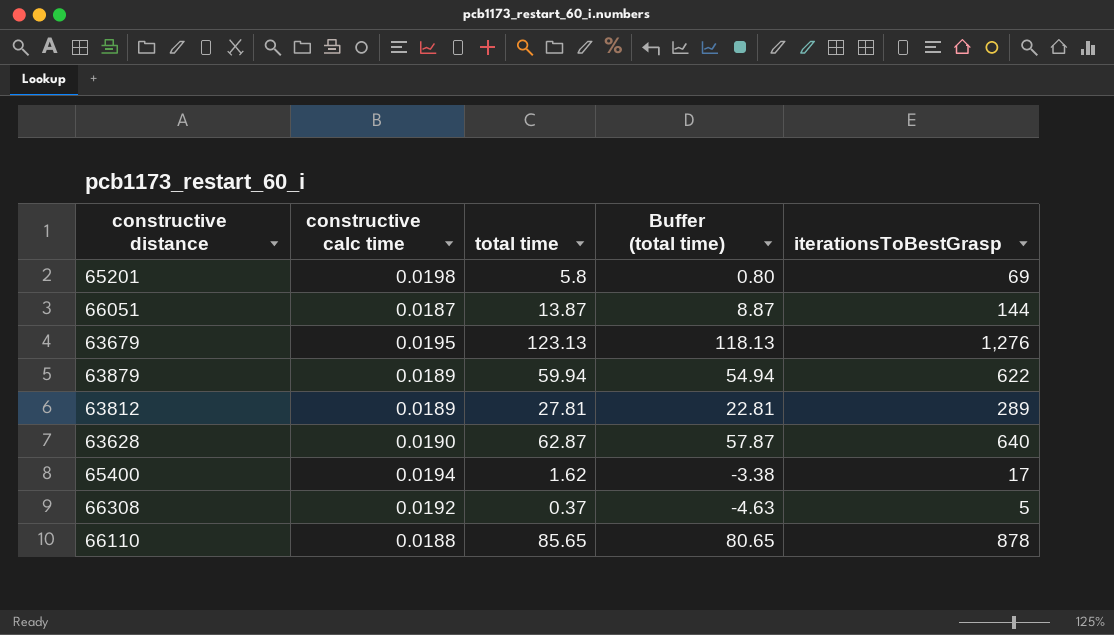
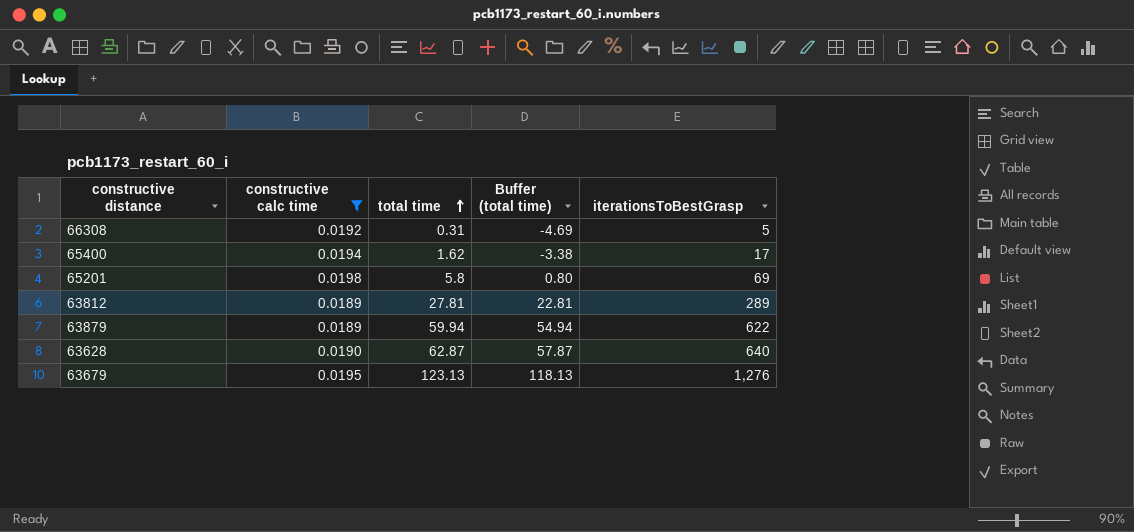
filter: none -> constructive calc time >= 0.0189
row order: none -> total time ascending
66308 | total time: 0.37 -> 0.31
66308 | Buffer (total time): -4.63 -> -4.69

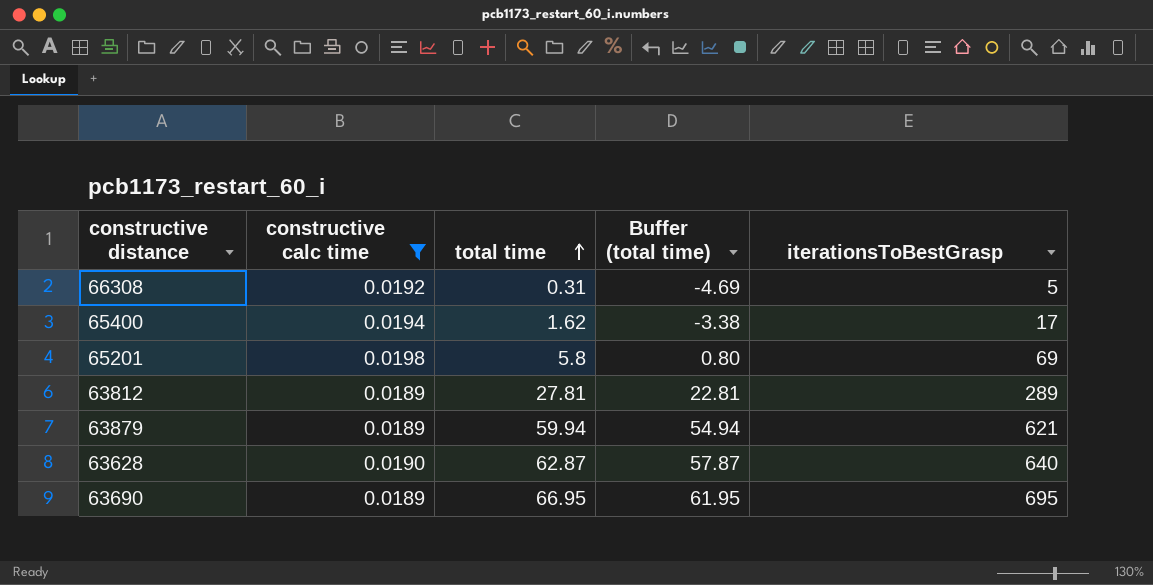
row 63679: 0.0195 | 123.13 | 118.13 | 1,276 -> none
63879 | iterationsToBestGrasp: 622 -> 621
row 63690: none -> 0.0189 | 66.95 | 61.95 | 695

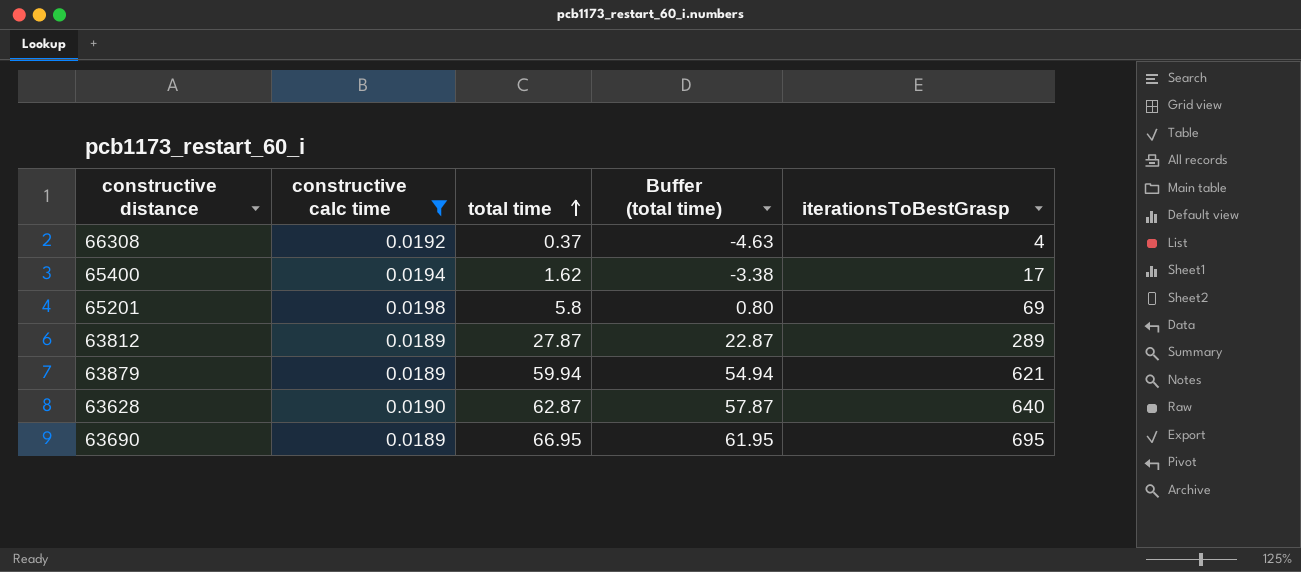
66308 | total time: 0.31 -> 0.37
66308 | Buffer (total time): -4.69 -> -4.63
66308 | iterationsToBestGrasp: 5 -> 4
63812 | total time: 27.81 -> 27.87
63812 | Buffer (total time): 22.81 -> 22.87

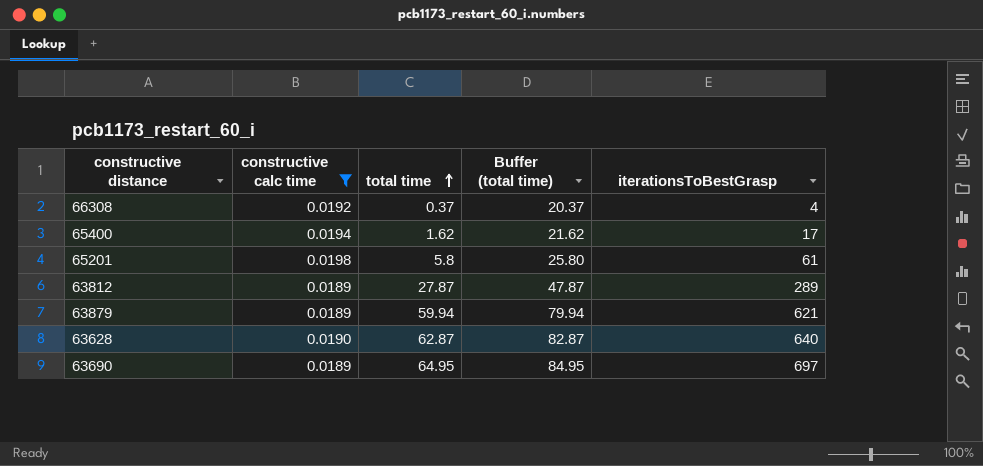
column Buffer (total time) | formula: [total time] - 5 -> [total time] + 20
65201 | iterationsToBestGrasp: 69 -> 61
63690 | total time: 66.95 -> 64.95
63690 | iterationsToBestGrasp: 695 -> 697

